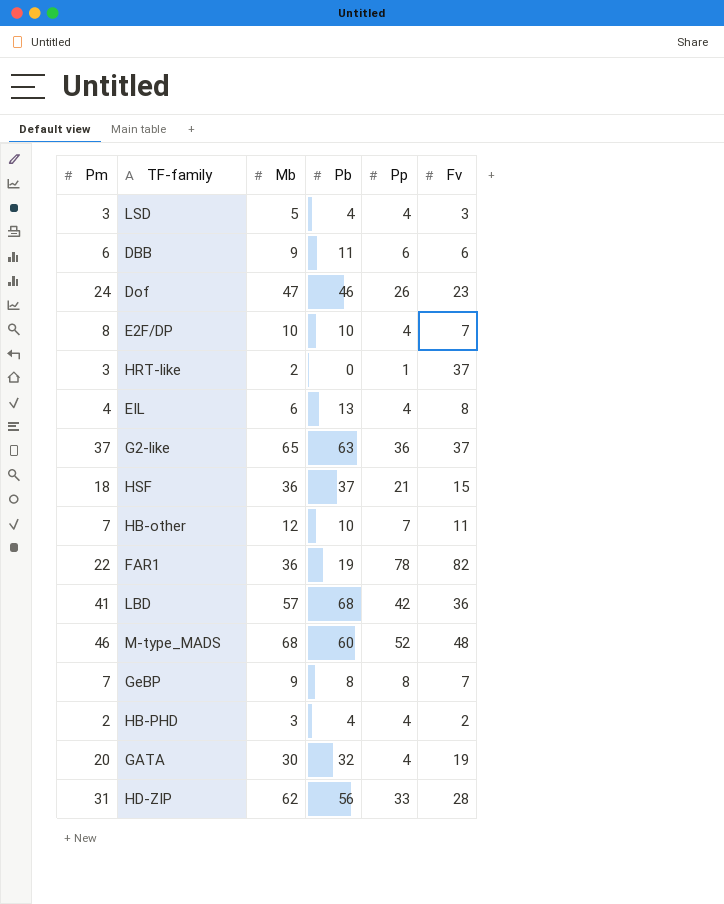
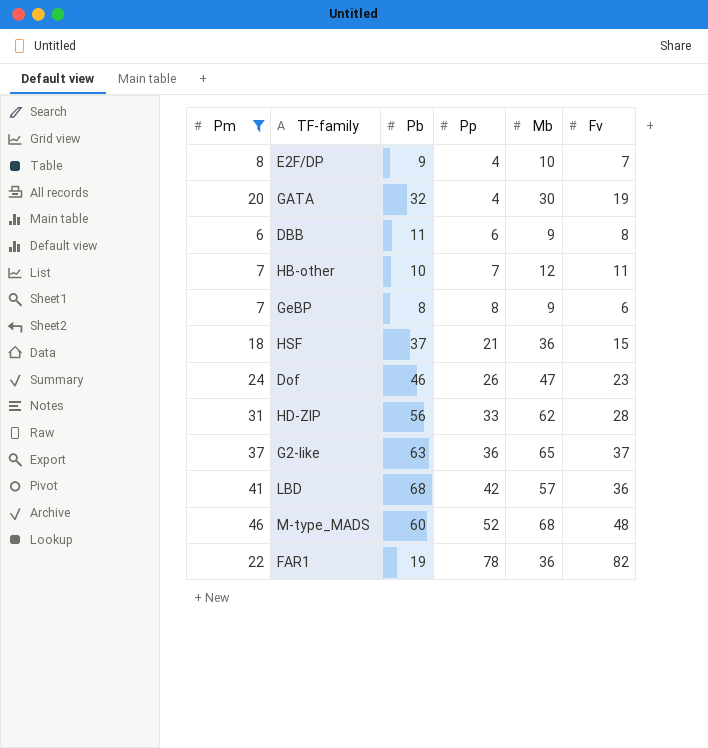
filter: none -> Pm >= 6
row order: none -> Pp ascending
column Mb | position: 3 -> 5
E2F/DP | Pb: 10 -> 9
DBB | Fv: 6 -> 8
GeBP | Fv: 7 -> 6

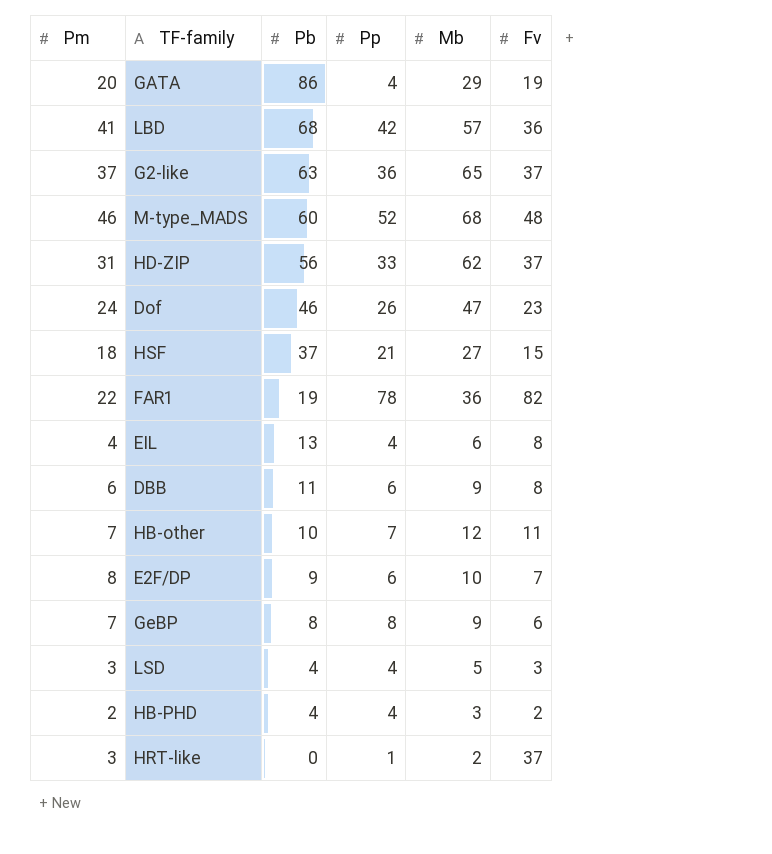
filter: Pm >= 6 -> none
row order: Pp ascending -> Pb descending
GATA | Pb: 32 -> 86
GATA | Mb: 30 -> 29
HD-ZIP | Fv: 28 -> 37
HSF | Mb: 36 -> 27
E2F/DP | Pp: 4 -> 6

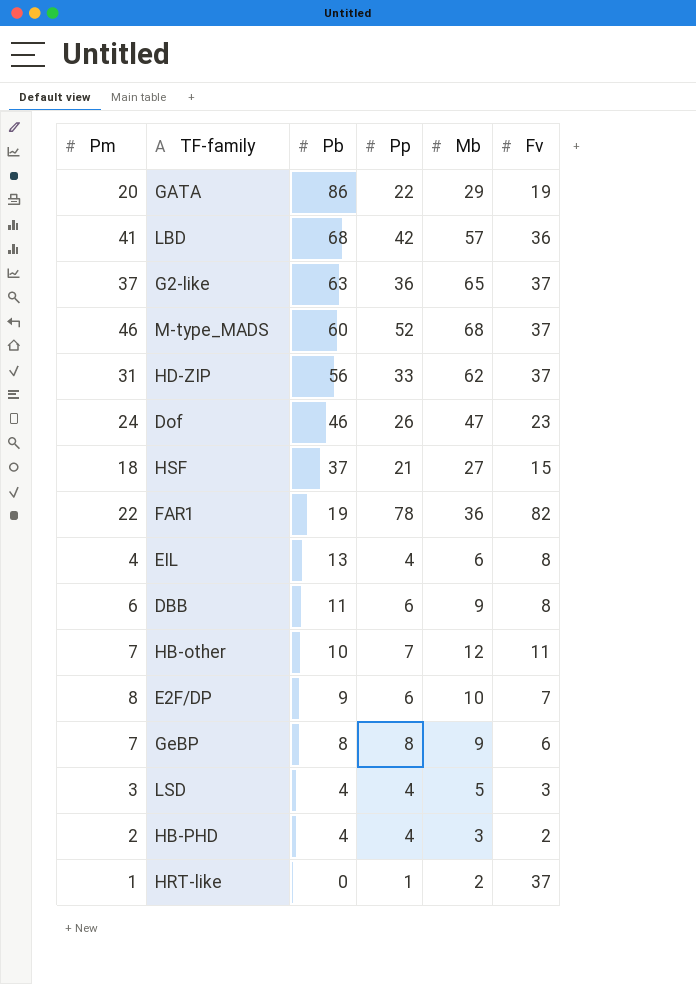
GATA | Pp: 4 -> 22
M-type_MADS | Fv: 48 -> 37
HRT-like | Pm: 3 -> 1

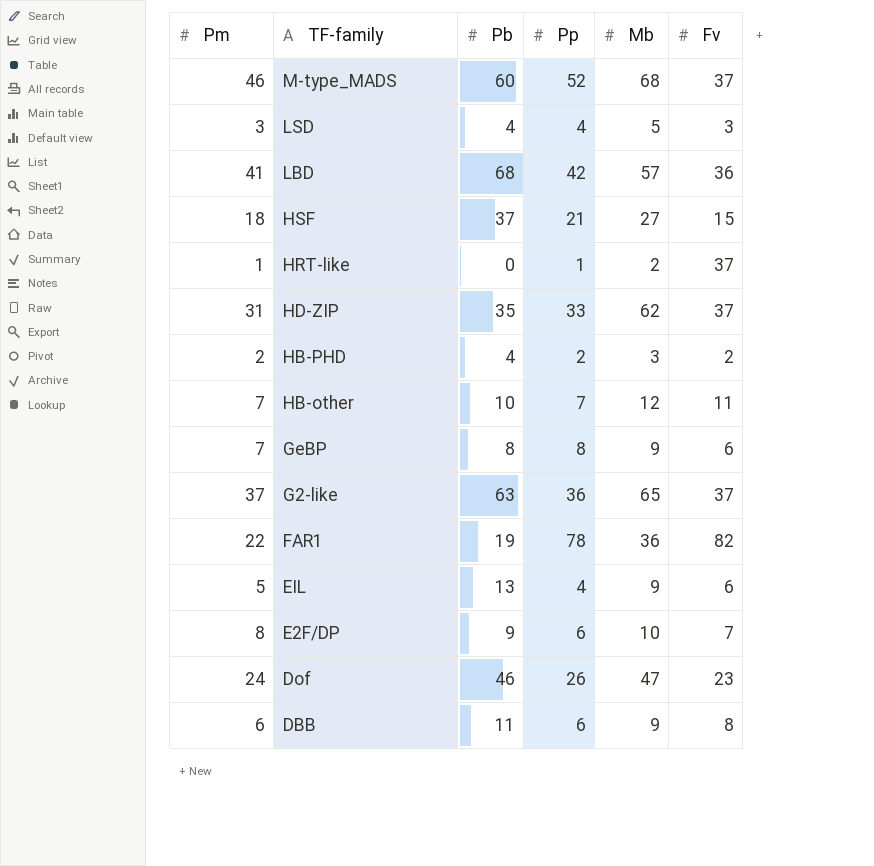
row order: Pb descending -> TF-family descending
row GATA: 20 | 86 | 22 | 29 | 19 -> none
HD-ZIP | Pb: 56 -> 35
HB-PHD | Pp: 4 -> 2
EIL | Pm: 4 -> 5
EIL | Mb: 6 -> 9
EIL | Fv: 8 -> 6

